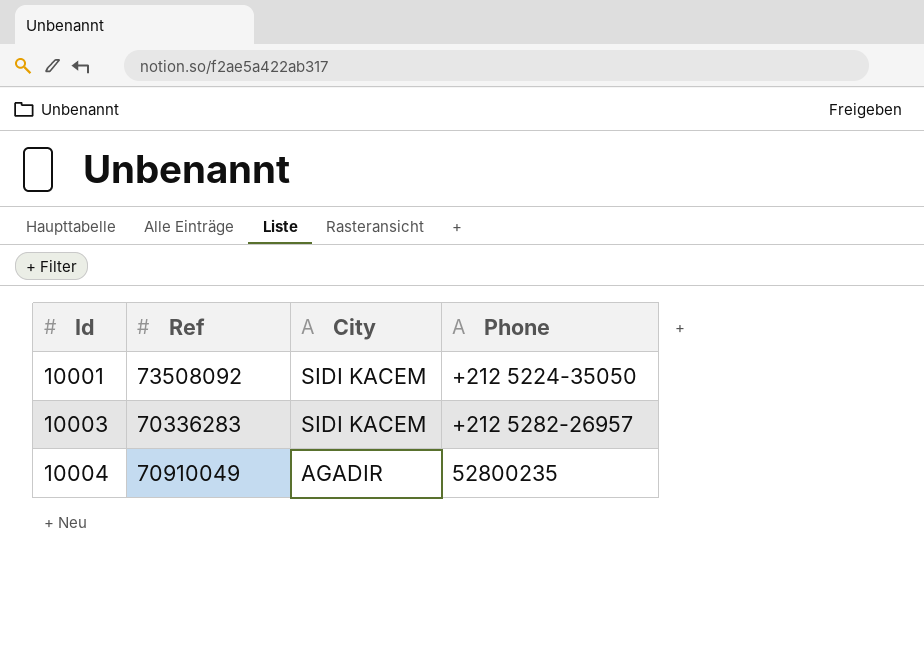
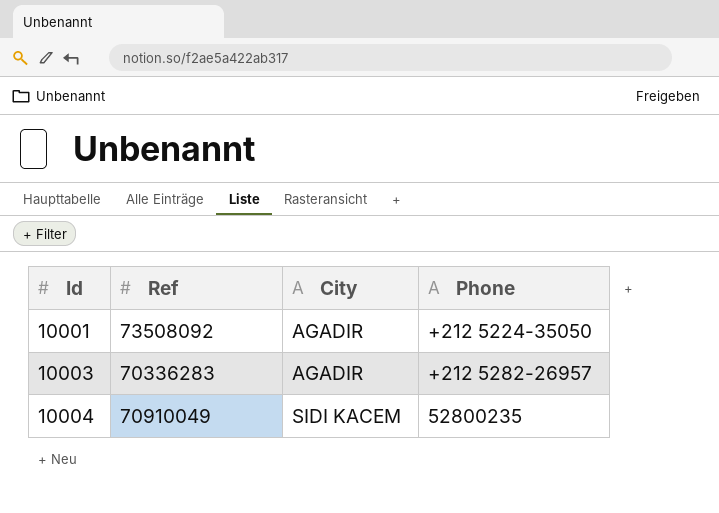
10001 | City: SIDI KACEM -> AGADIR
10003 | City: SIDI KACEM -> AGADIR
10004 | City: AGADIR -> SIDI KACEM

